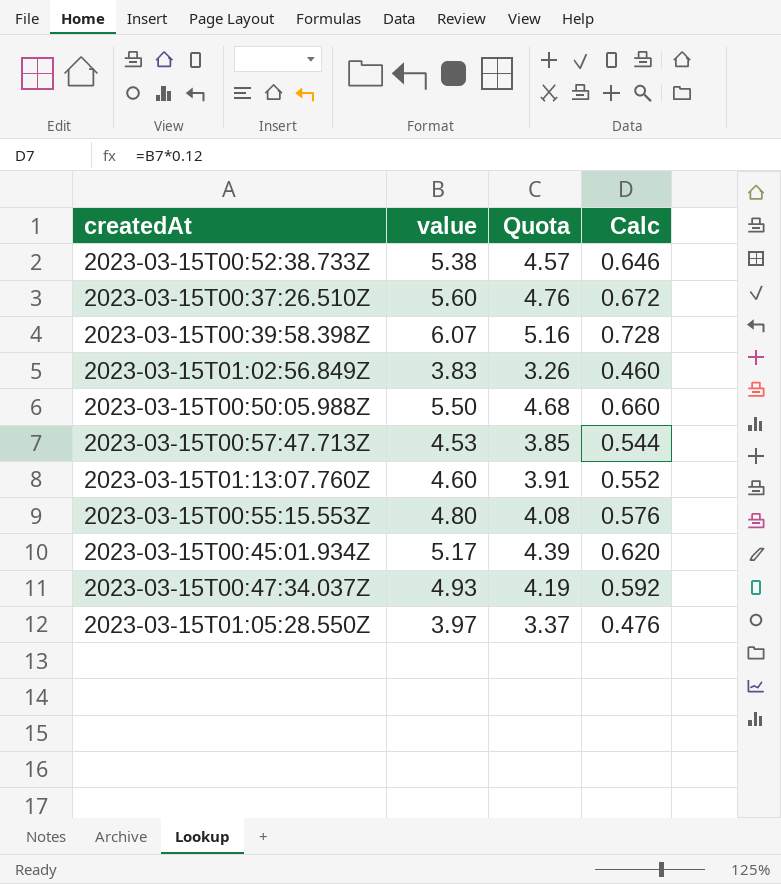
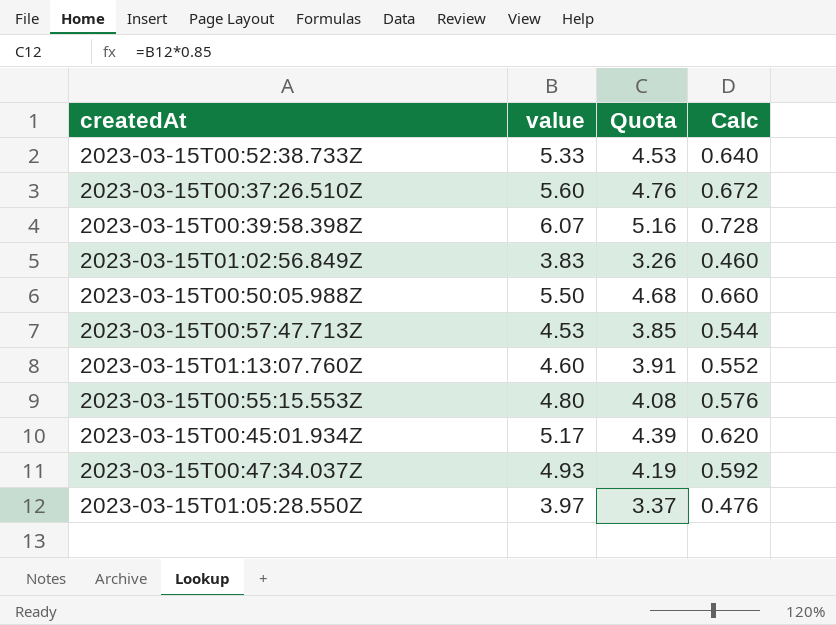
2023-03-15T00:52:38.733Z | value: 5.38 -> 5.33
2023-03-15T00:52:38.733Z | Quota: 4.57 -> 4.53
2023-03-15T00:52:38.733Z | Calc: 0.646 -> 0.640

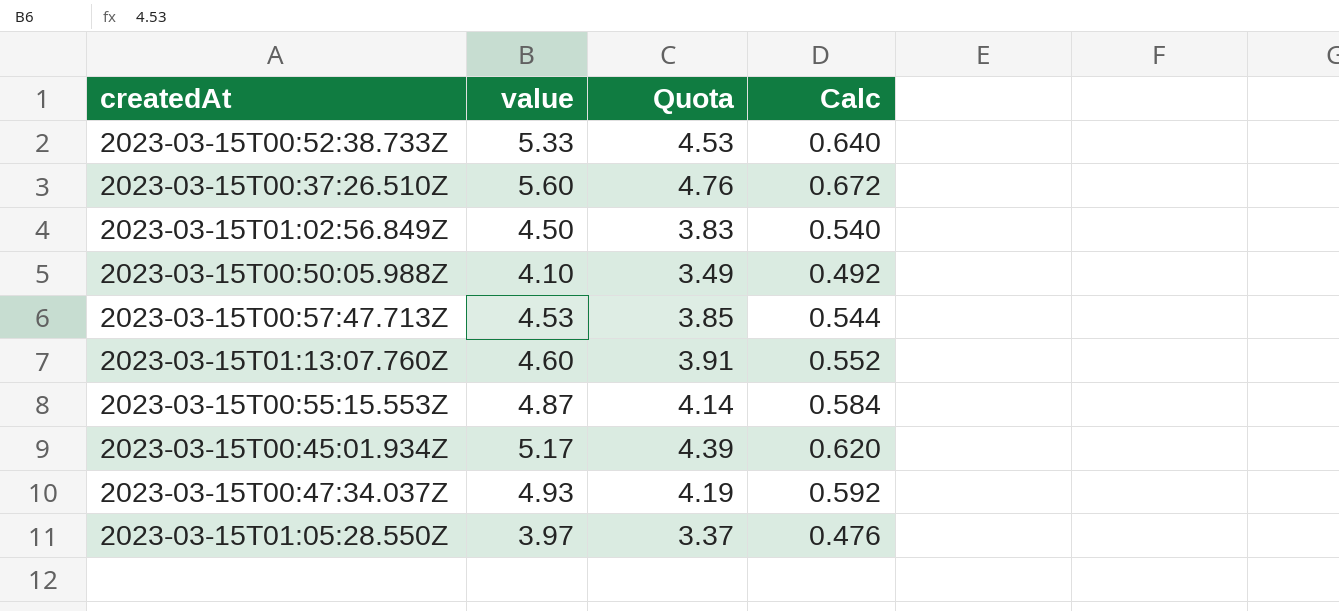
row 2023-03-15T00:39:58.398Z: 6.07 | 5.16 | 0.728 -> none
2023-03-15T01:02:56.849Z | value: 3.83 -> 4.50
2023-03-15T01:02:56.849Z | Quota: 3.26 -> 3.83
2023-03-15T01:02:56.849Z | Calc: 0.460 -> 0.540
2023-03-15T00:50:05.988Z | value: 5.50 -> 4.10
2023-03-15T00:50:05.988Z | Quota: 4.68 -> 3.49
2023-03-15T00:50:05.988Z | Calc: 0.660 -> 0.492
2023-03-15T00:55:15.553Z | value: 4.80 -> 4.87
2023-03-15T00:55:15.553Z | Quota: 4.08 -> 4.14
2023-03-15T00:55:15.553Z | Calc: 0.576 -> 0.584

